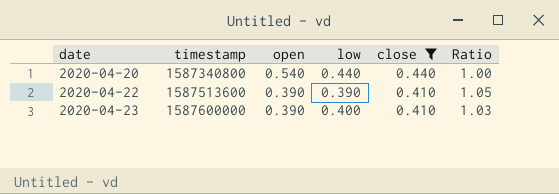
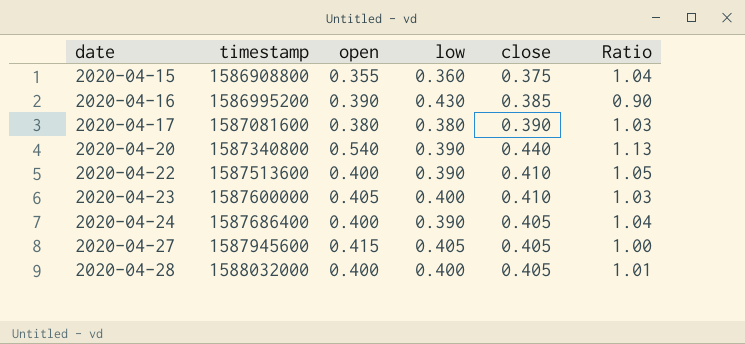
filter: close >= 0.410 -> none
2020-04-20 | low: 0.440 -> 0.390
2020-04-20 | Ratio: 1.00 -> 1.13
2020-04-22 | open: 0.390 -> 0.400
2020-04-23 | open: 0.390 -> 0.405

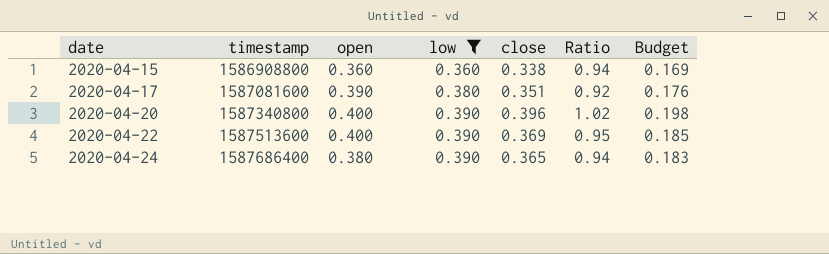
filter: none -> low <= 0.390
column Budget | formula: none -> [close] * 0.5
2020-04-15 | open: 0.355 -> 0.360
2020-04-15 | close: 0.375 -> 0.338
2020-04-15 | Ratio: 1.04 -> 0.94
2020-04-17 | open: 0.380 -> 0.390
2020-04-17 | close: 0.390 -> 0.351
2020-04-17 | Ratio: 1.03 -> 0.92
2020-04-20 | open: 0.540 -> 0.400
2020-04-20 | close: 0.440 -> 0.396
2020-04-20 | Ratio: 1.13 -> 1.02
2020-04-22 | close: 0.410 -> 0.369
2020-04-22 | Ratio: 1.05 -> 0.95
2020-04-24 | open: 0.400 -> 0.380
2020-04-24 | close: 0.405 -> 0.365
2020-04-24 | Ratio: 1.04 -> 0.94

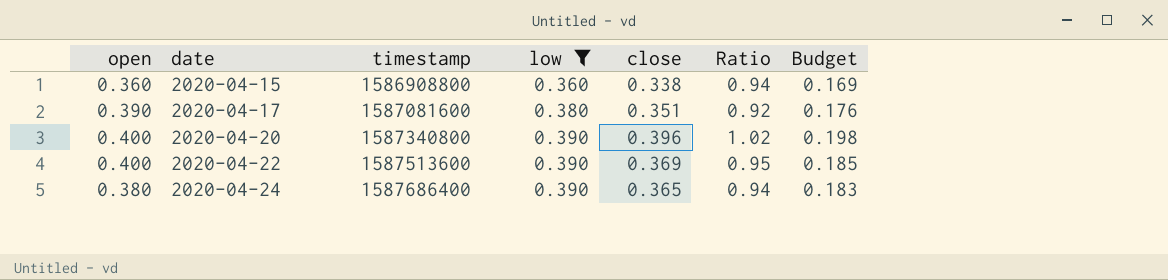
column open | position: 3 -> 1

